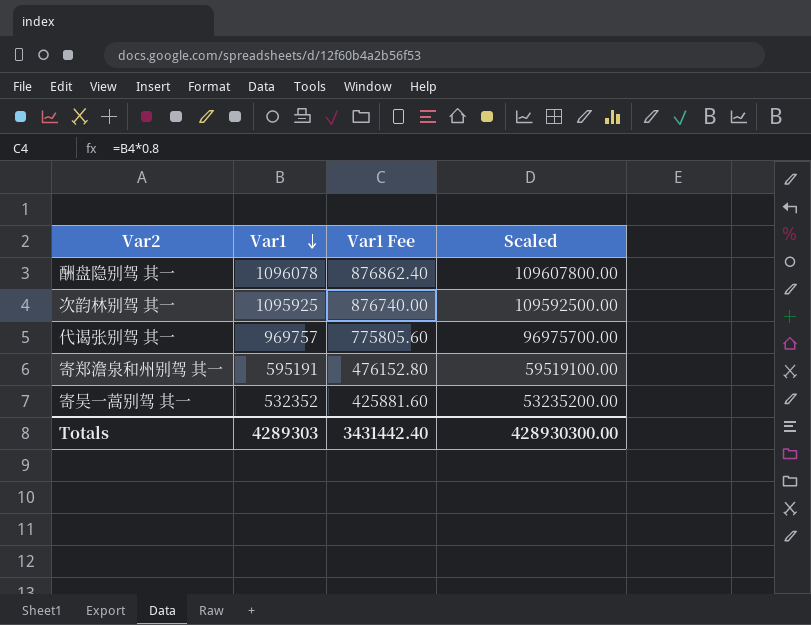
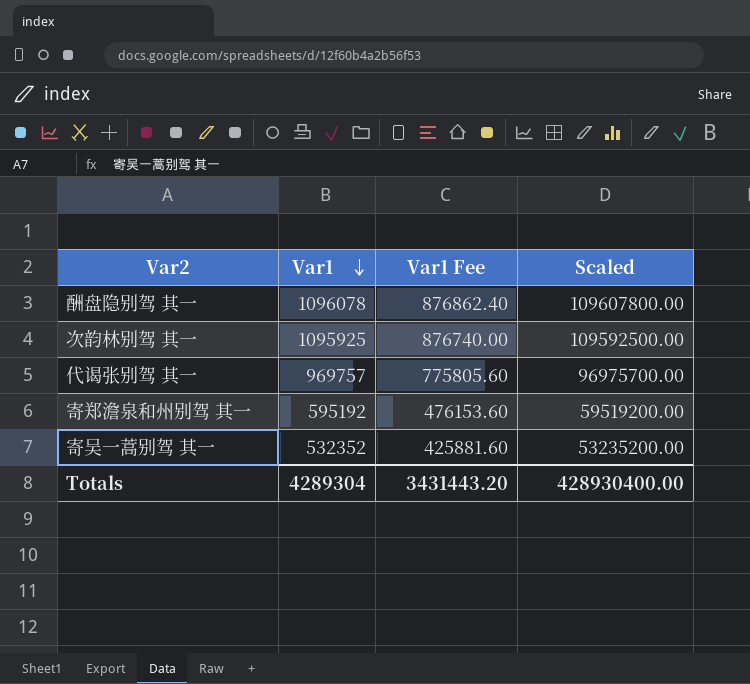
寄郑澹泉和州别驾 其一 | Var1: 595191 -> 595192
寄郑澹泉和州别驾 其一 | Var1 Fee: 476152.80 -> 476153.60
寄郑澹泉和州别驾 其一 | Scaled: 59519100.00 -> 59519200.00
Totals | Var1: 4289303 -> 4289304
Totals | Var1 Fee: 3431442.40 -> 3431443.20
Totals | Scaled: 428930300.00 -> 428930400.00

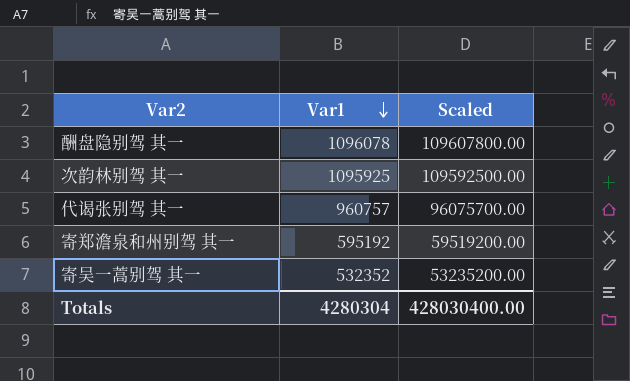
column Var1 Fee | formula: [Var1] * 0.8 -> none
代谒张别驾 其一 | Var1: 969757 -> 960757
代谒张别驾 其一 | Scaled: 96975700.00 -> 96075700.00
Totals | Var1: 4289304 -> 4280304
Totals | Scaled: 428930400.00 -> 428030400.00

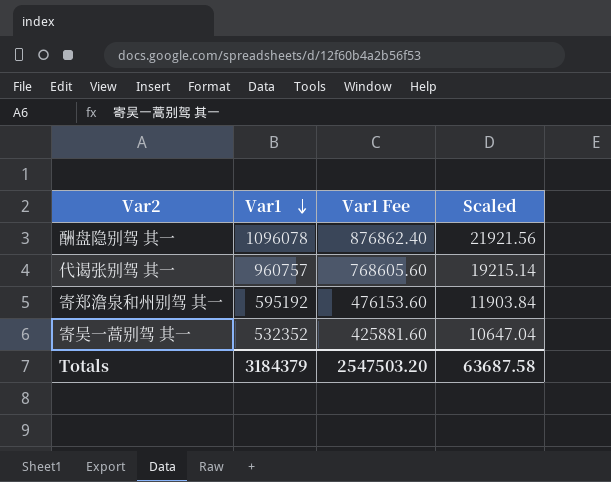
column Var1 Fee | formula: none -> [Var1] * 0.8
column Scaled | formula: [Var1] * 100 -> [Var1] * 0.02
row 次韵林别驾 其一: 1095925 | 109592500.00 -> none
Totals | Var1: 4280304 -> 3184379
Totals | Scaled: 428030400.00 -> 63687.58

